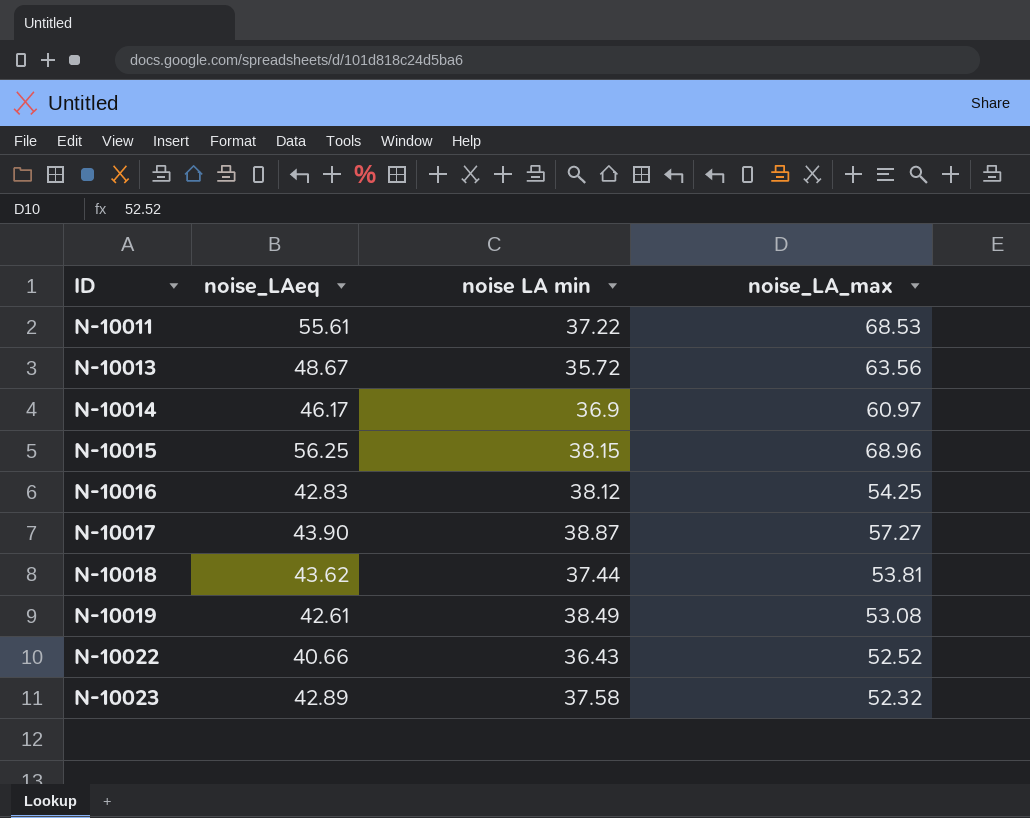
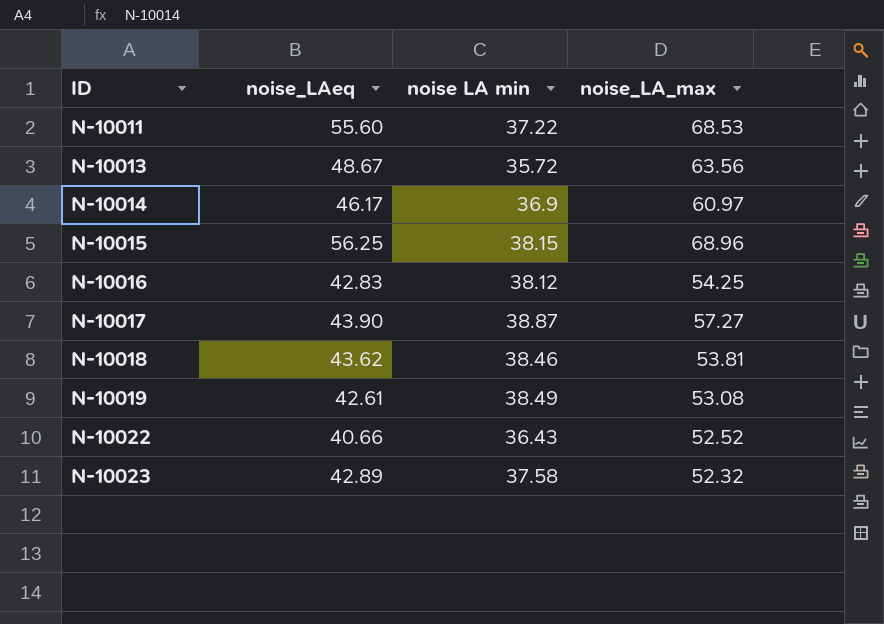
N-10011 | noise_LAeq: 55.61 -> 55.60
N-10018 | noise LA min: 37.44 -> 38.46

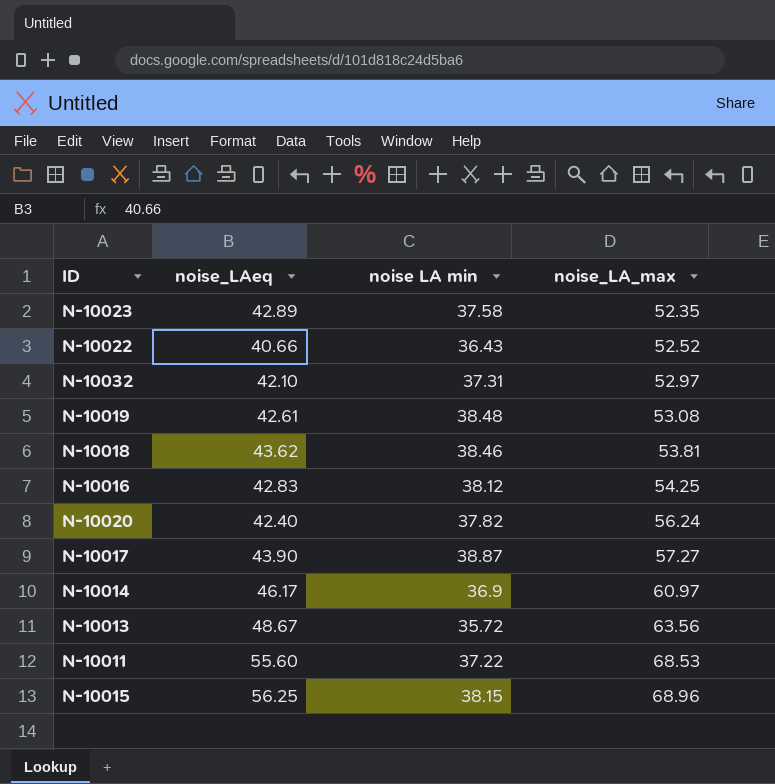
row order: ID ascending -> noise_LA_max ascending
N-10023 | noise_LA_max: 52.32 -> 52.35
row N-10032: none -> 42.10 | 37.31 | 52.97
N-10019 | noise LA min: 38.49 -> 38.48
row N-10020: none -> 42.40 | 37.82 | 56.24

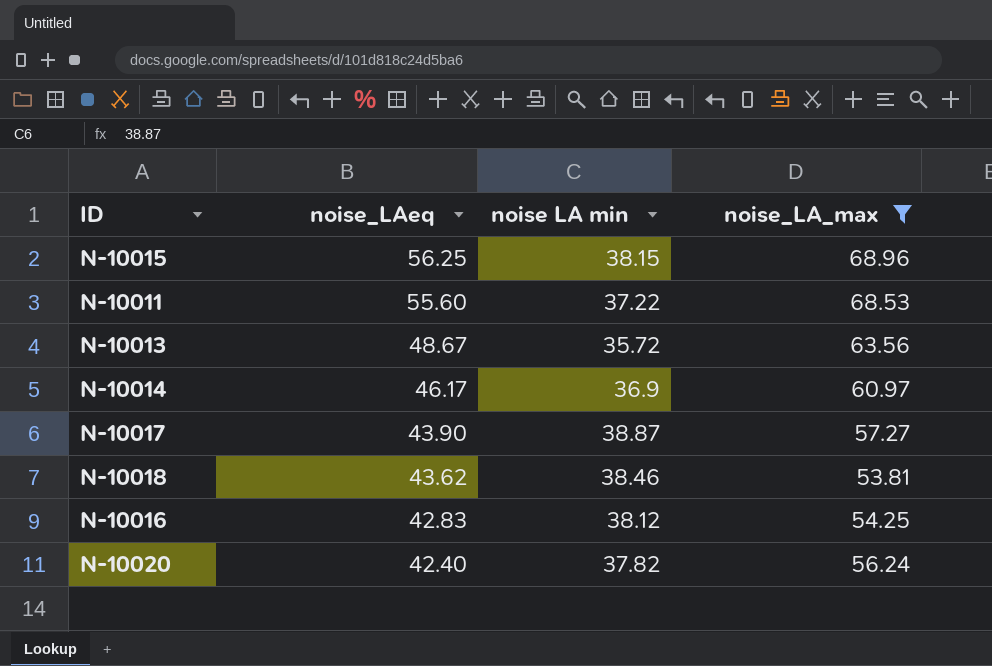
filter: none -> noise_LA_max >= 53.81
row order: noise_LA_max ascending -> noise_LAeq descending

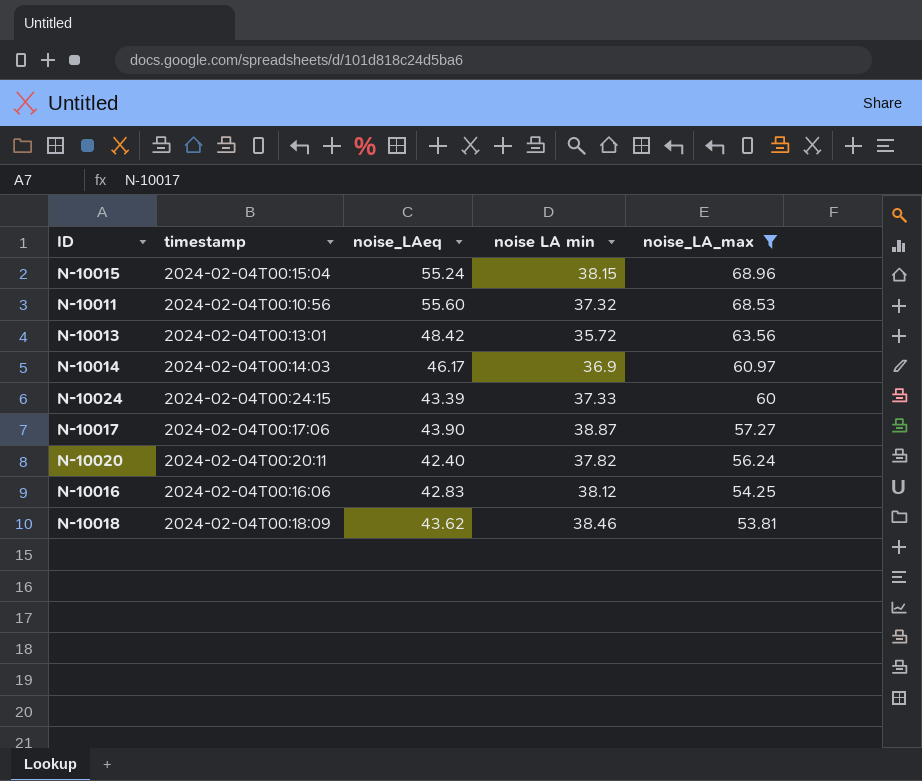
row order: noise_LAeq descending -> noise_LA_max descending
column timestamp | position: none -> 2
N-10015 | noise_LAeq: 56.25 -> 55.24
N-10011 | noise LA min: 37.22 -> 37.32
N-10013 | noise_LAeq: 48.67 -> 48.42
row N-10024: none -> 2024-02-04T00:24:15 | 43.39 | 37.33 | 60

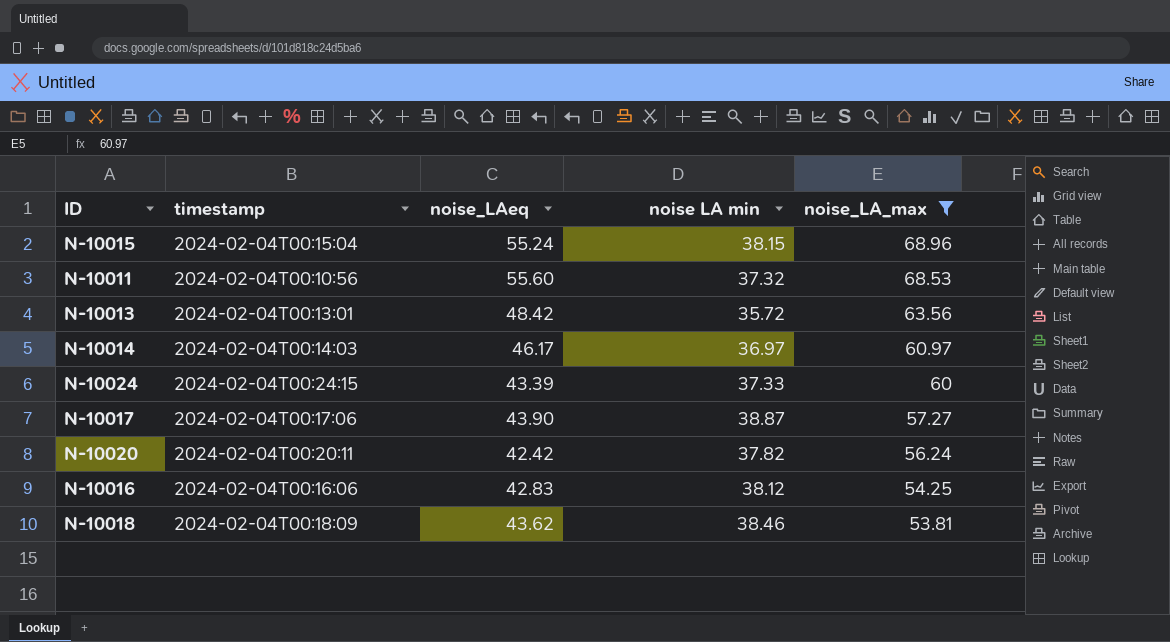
N-10014 | noise LA min: 36.9 -> 36.97
N-10020 | noise_LAeq: 42.40 -> 42.42

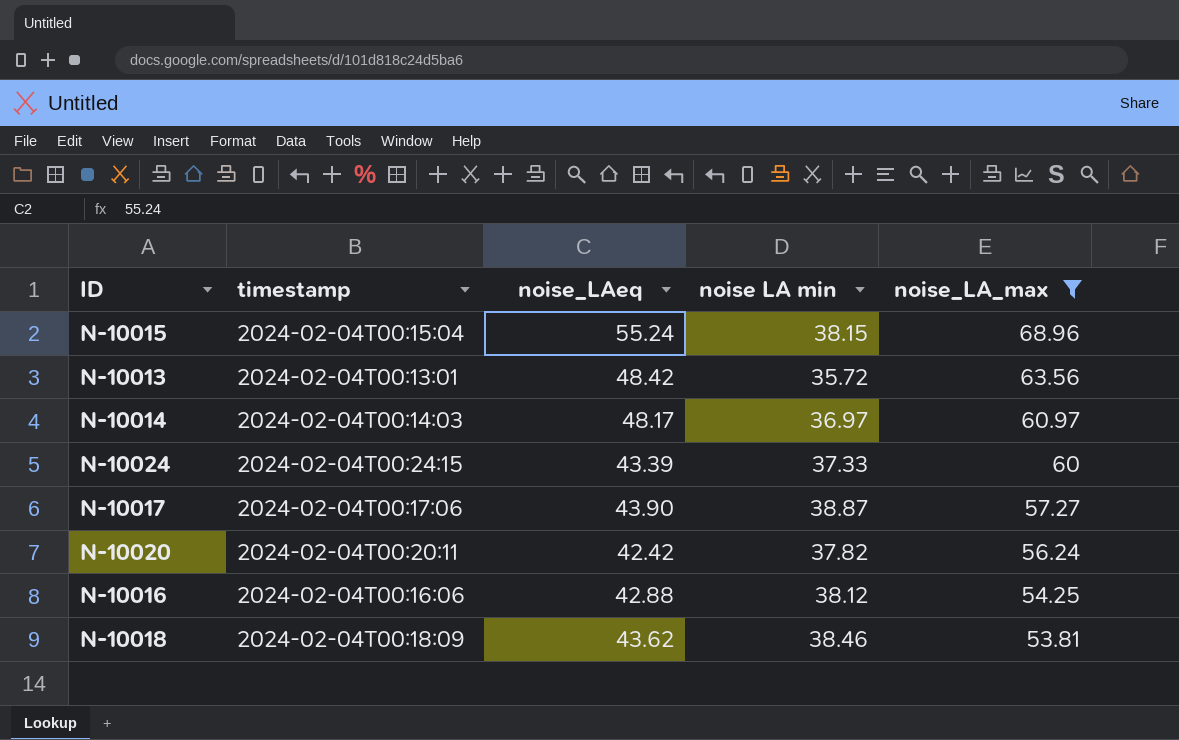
row N-10011: 2024-02-04T00:10:56 | 55.60 | 37.32 | 68.53 -> none
N-10014 | noise_LAeq: 46.17 -> 48.17
N-10016 | noise_LAeq: 42.83 -> 42.88

